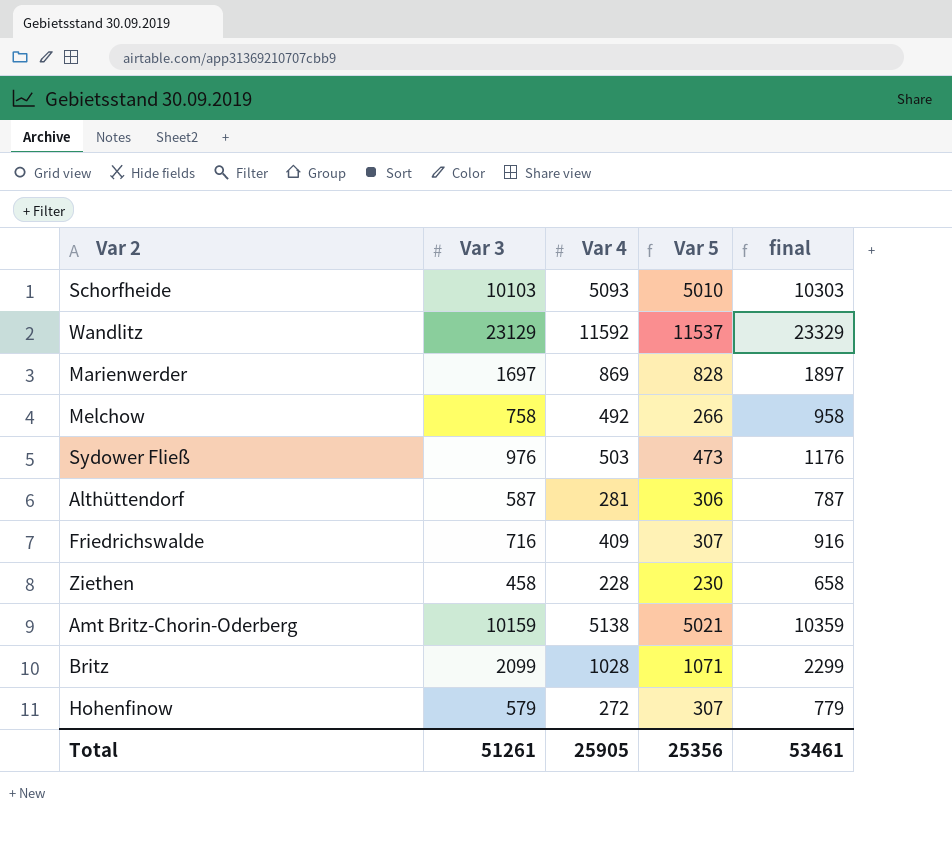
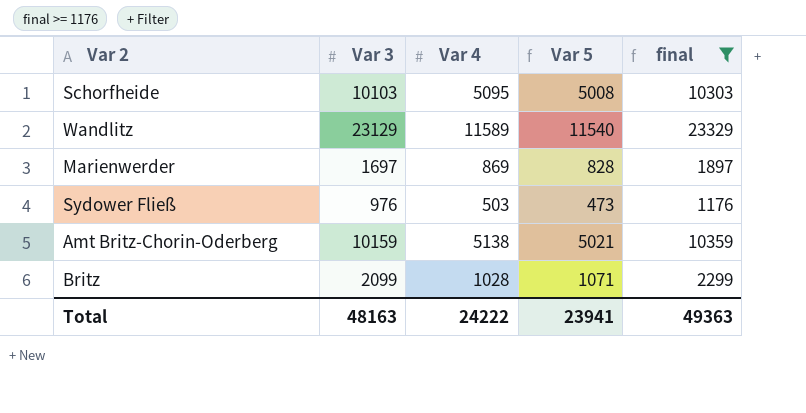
filter: none -> final >= 1176
Schorfheide | Var 4: 5093 -> 5095
Schorfheide | Var 5: 5010 -> 5008
Wandlitz | Var 4: 11592 -> 11589
Wandlitz | Var 5: 11537 -> 11540
Total | Var 3: 51261 -> 48163
Total | Var 4: 25905 -> 24222
Total | Var 5: 25356 -> 23941
Total | final: 53461 -> 49363

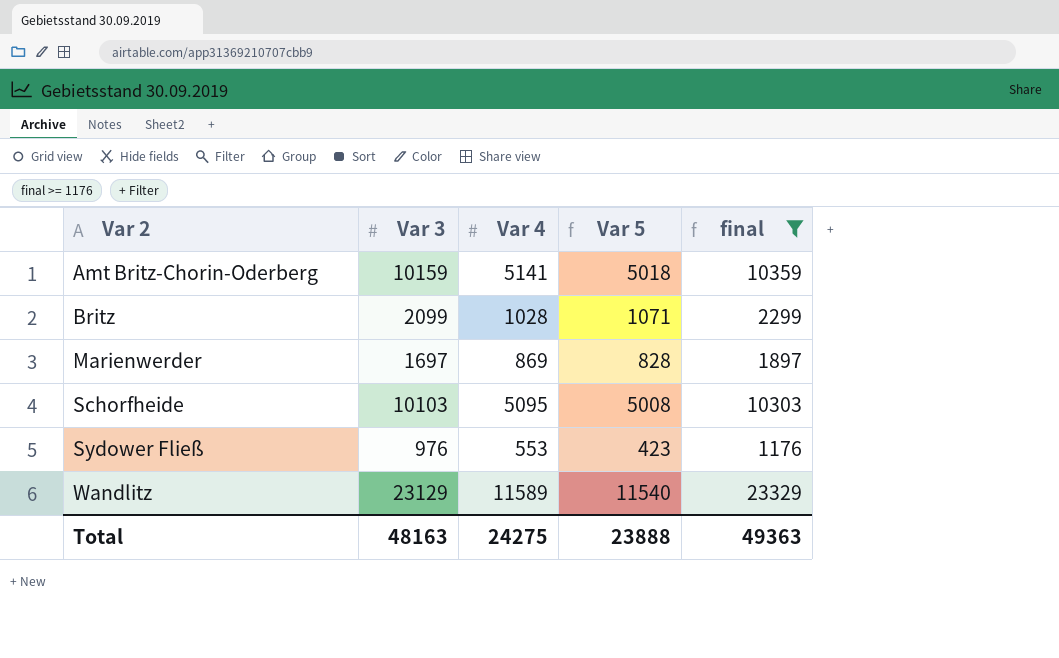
row order: none -> Var 2 ascending
Amt Britz-Chorin-Oderberg | Var 4: 5138 -> 5141
Amt Britz-Chorin-Oderberg | Var 5: 5021 -> 5018
Sydower Fließ | Var 4: 503 -> 553
Sydower Fließ | Var 5: 473 -> 423
Total | Var 4: 24222 -> 24275
Total | Var 5: 23941 -> 23888

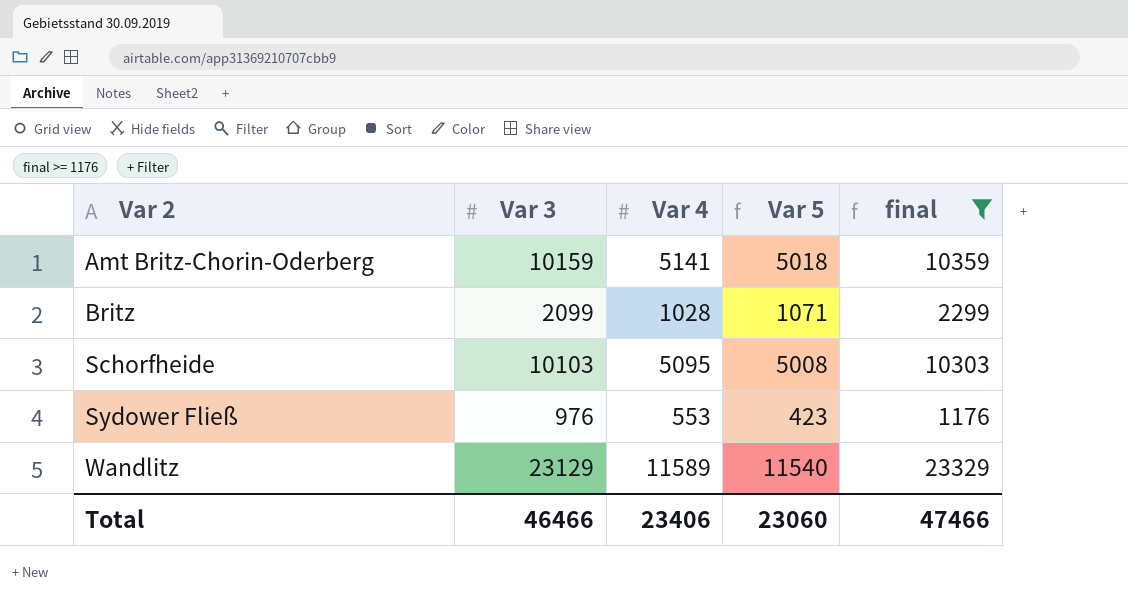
row Marienwerder: 1697 | 869 | 828 | 1897 -> none
Total | Var 3: 48163 -> 46466
Total | Var 4: 24275 -> 23406
Total | Var 5: 23888 -> 23060
Total | final: 49363 -> 47466

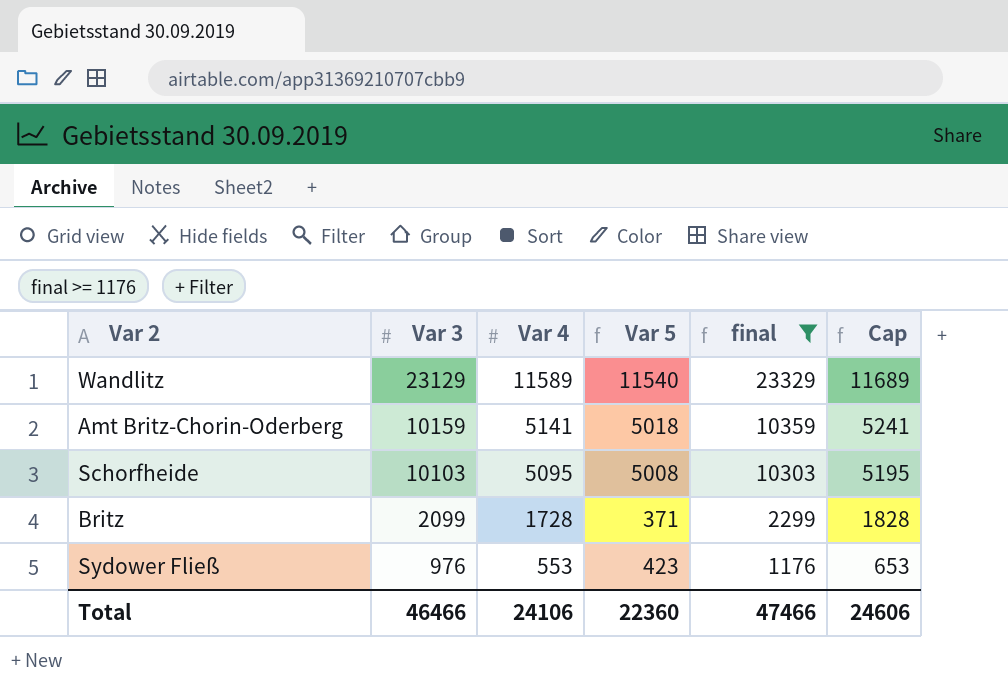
row order: Var 2 ascending -> Var 3 descending
column Cap | formula: none -> [Var 4] + 100
Britz | Var 4: 1028 -> 1728
Britz | Var 5: 1071 -> 371
Total | Var 4: 23406 -> 24106
Total | Var 5: 23060 -> 22360

